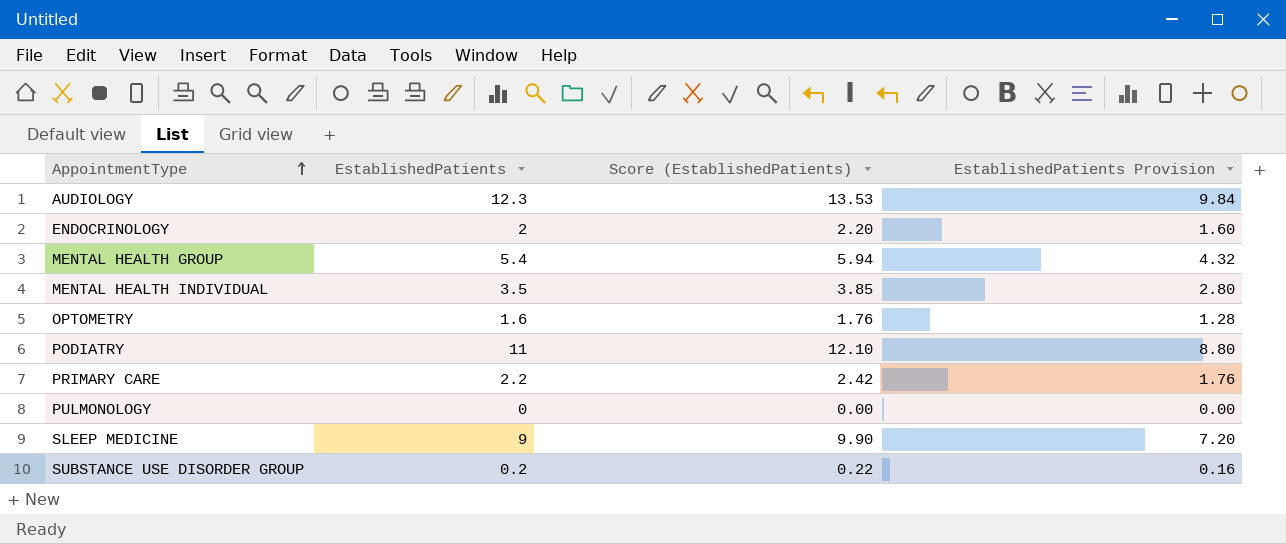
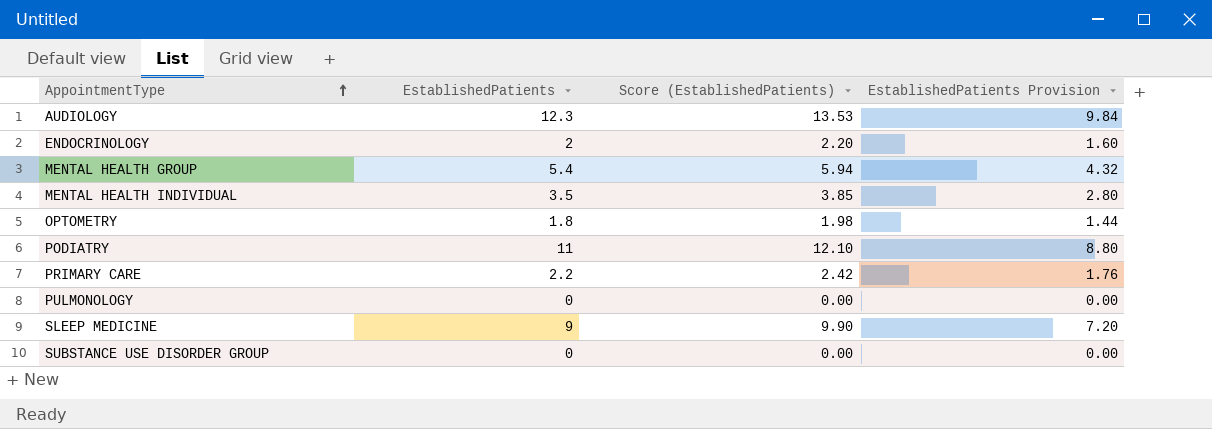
OPTOMETRY | EstablishedPatients: 1.6 -> 1.8
OPTOMETRY | Score (EstablishedPatients): 1.76 -> 1.98
OPTOMETRY | EstablishedPatients Provision: 1.28 -> 1.44
SUBSTANCE USE DISORDER GROUP | EstablishedPatients: 0.2 -> 0
SUBSTANCE USE DISORDER GROUP | Score (EstablishedPatients): 0.22 -> 0.00
SUBSTANCE USE DISORDER GROUP | EstablishedPatients Provision: 0.16 -> 0.00

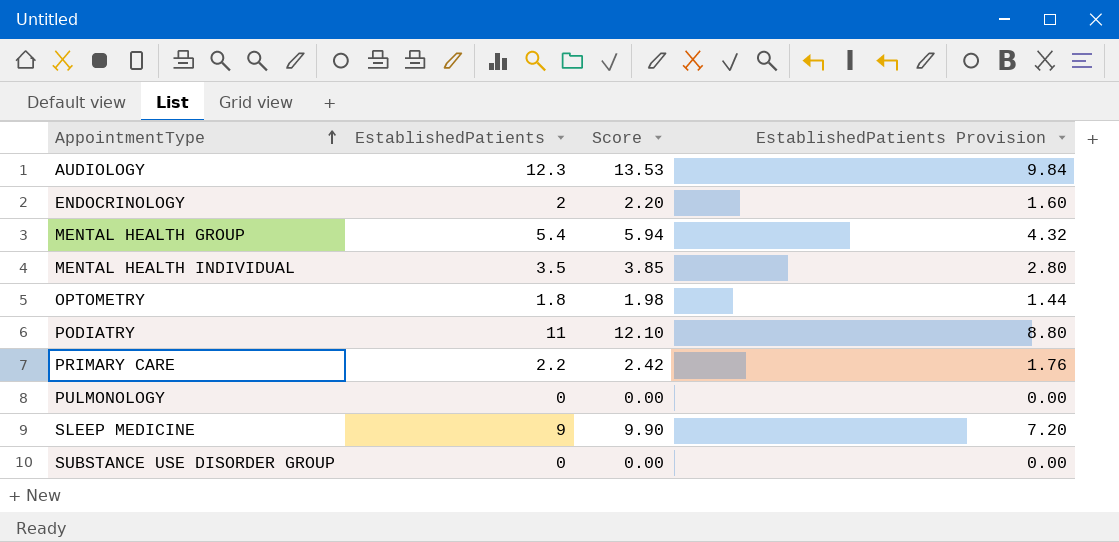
column name: Score (EstablishedPatients) -> Score

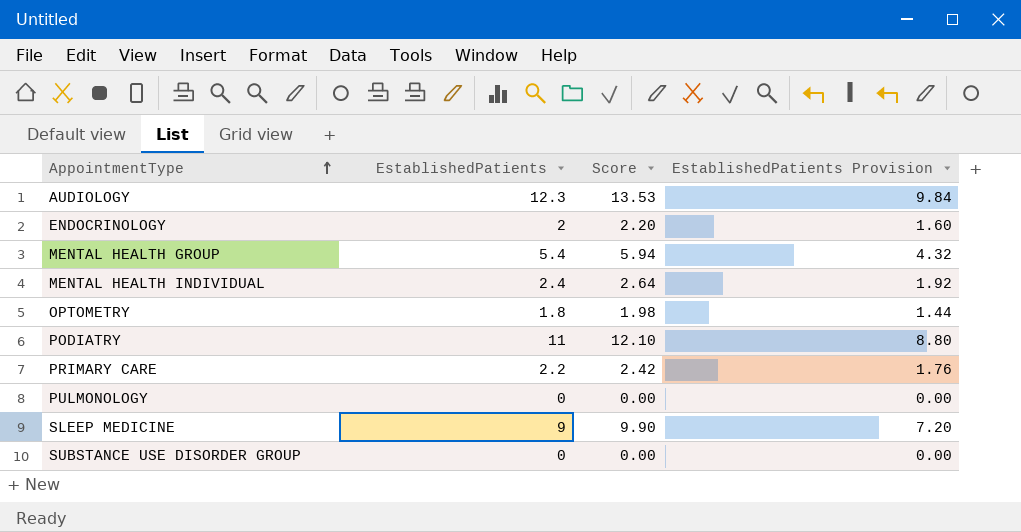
MENTAL HEALTH INDIVIDUAL | EstablishedPatients: 3.5 -> 2.4
MENTAL HEALTH INDIVIDUAL | Score: 3.85 -> 2.64
MENTAL HEALTH INDIVIDUAL | EstablishedPatients Provision: 2.80 -> 1.92

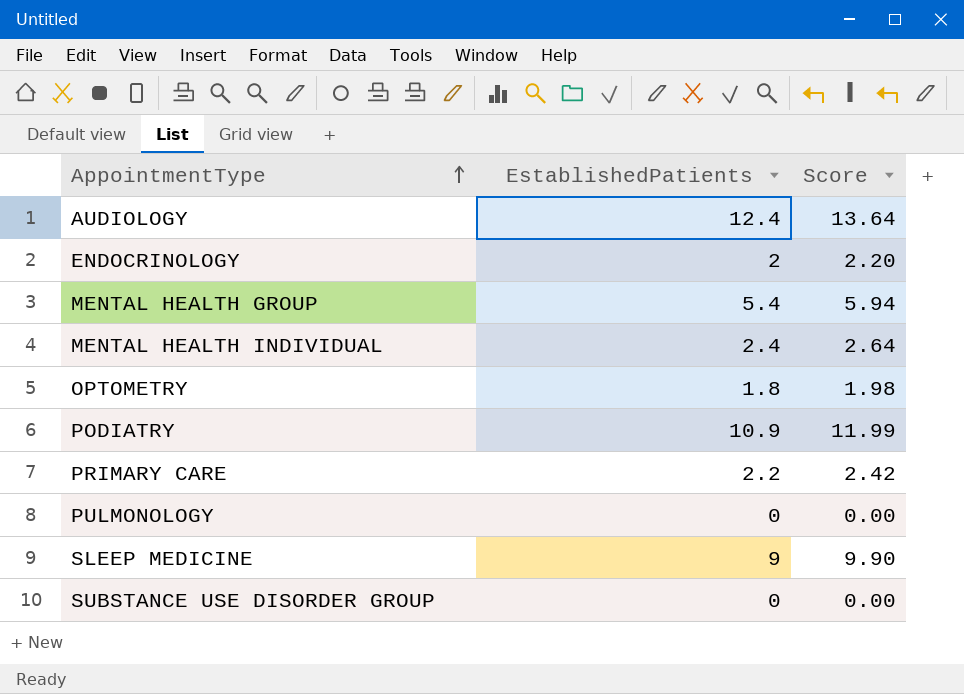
column EstablishedPatients Provision | formula: [EstablishedPatients] * 0.8 -> none
AUDIOLOGY | EstablishedPatients: 12.3 -> 12.4
AUDIOLOGY | Score: 13.53 -> 13.64
PODIATRY | EstablishedPatients: 11 -> 10.9
PODIATRY | Score: 12.10 -> 11.99

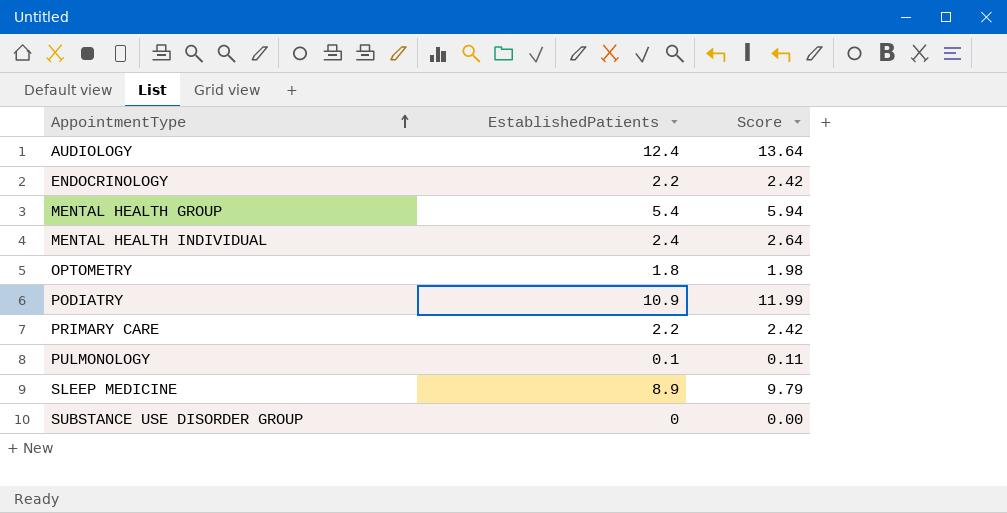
ENDOCRINOLOGY | EstablishedPatients: 2 -> 2.2
ENDOCRINOLOGY | Score: 2.20 -> 2.42
PULMONOLOGY | EstablishedPatients: 0 -> 0.1
PULMONOLOGY | Score: 0.00 -> 0.11
SLEEP MEDICINE | EstablishedPatients: 9 -> 8.9
SLEEP MEDICINE | Score: 9.90 -> 9.79

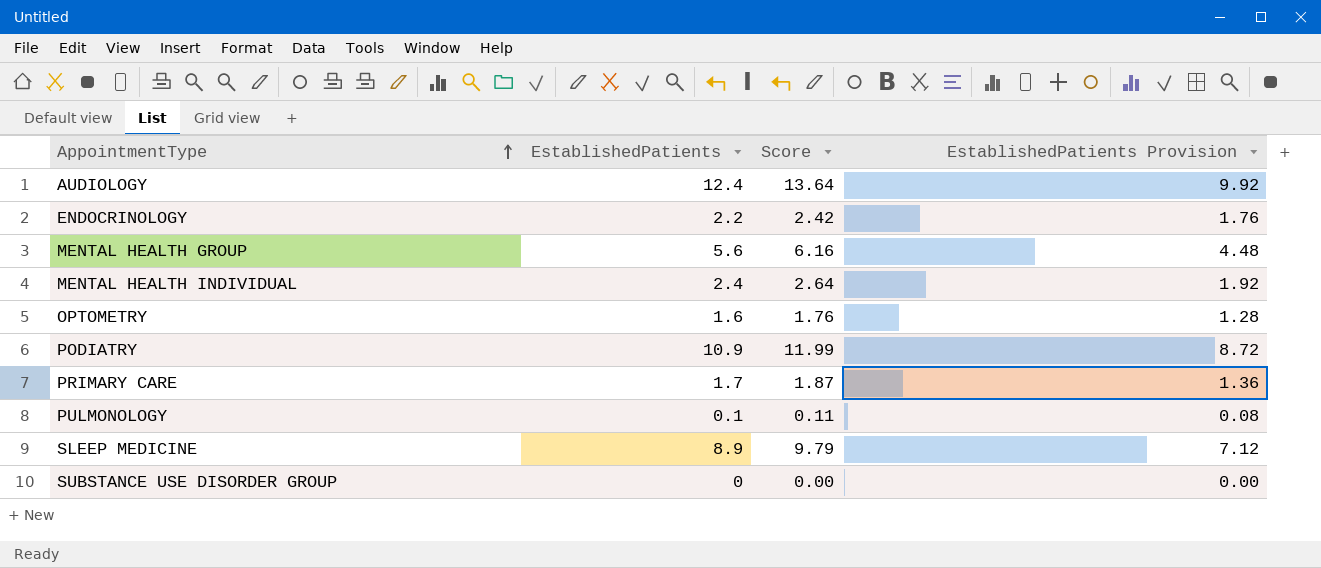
column EstablishedPatients Provision | formula: none -> [EstablishedPatients] * 0.8
MENTAL HEALTH GROUP | EstablishedPatients: 5.4 -> 5.6
MENTAL HEALTH GROUP | Score: 5.94 -> 6.16
OPTOMETRY | EstablishedPatients: 1.8 -> 1.6
OPTOMETRY | Score: 1.98 -> 1.76
PRIMARY CARE | EstablishedPatients: 2.2 -> 1.7
PRIMARY CARE | Score: 2.42 -> 1.87

